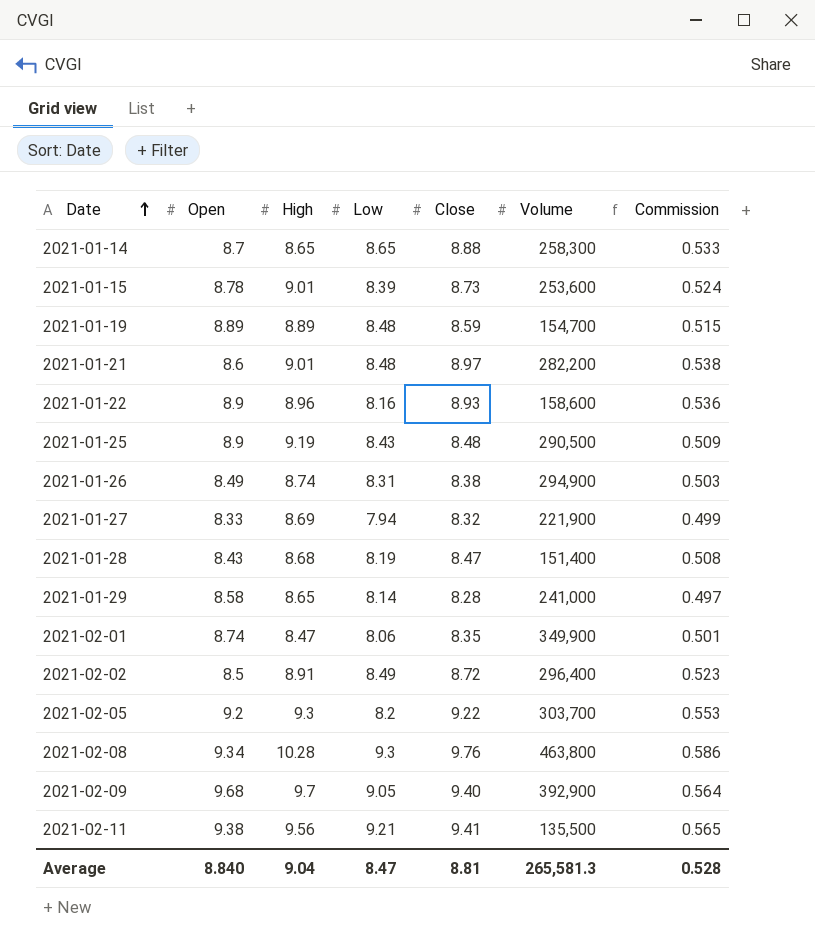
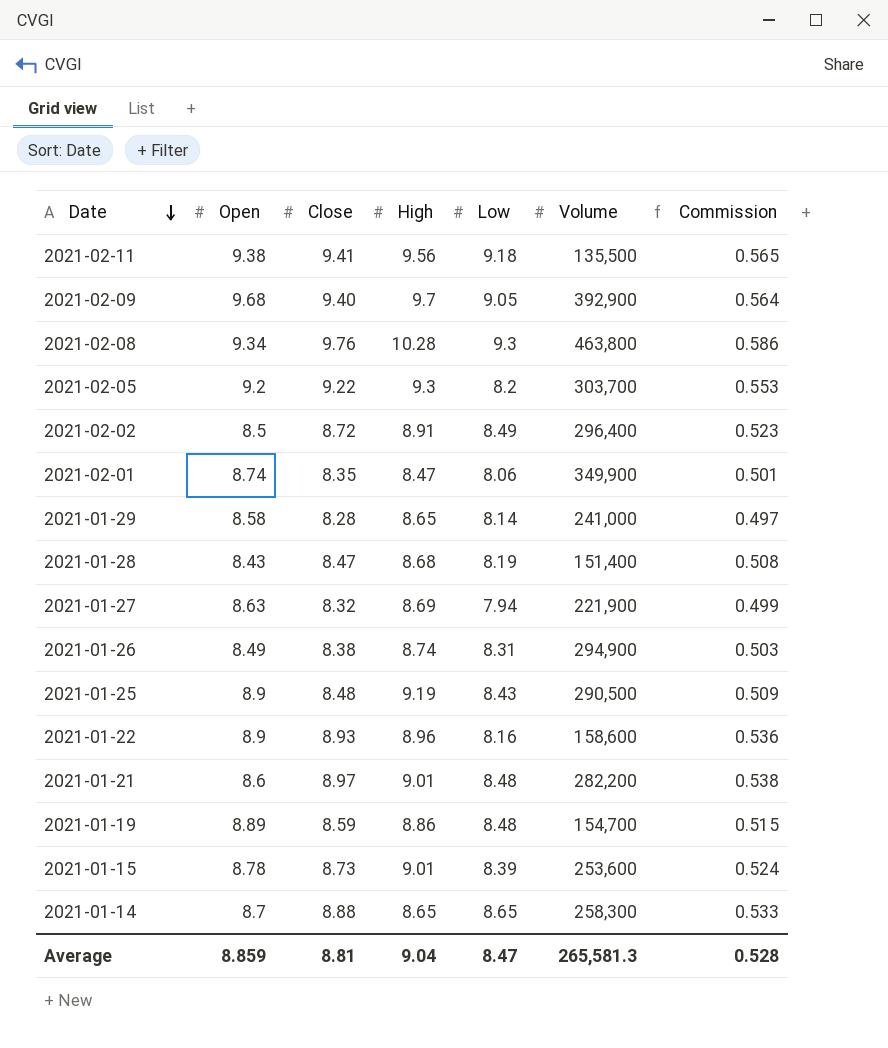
row order: Date ascending -> Date descending
column Close | position: 5 -> 3
2021-02-11 | Low: 9.21 -> 9.18
2021-01-27 | Open: 8.33 -> 8.63
2021-01-19 | High: 8.89 -> 8.86
Average | Open: 8.840 -> 8.859

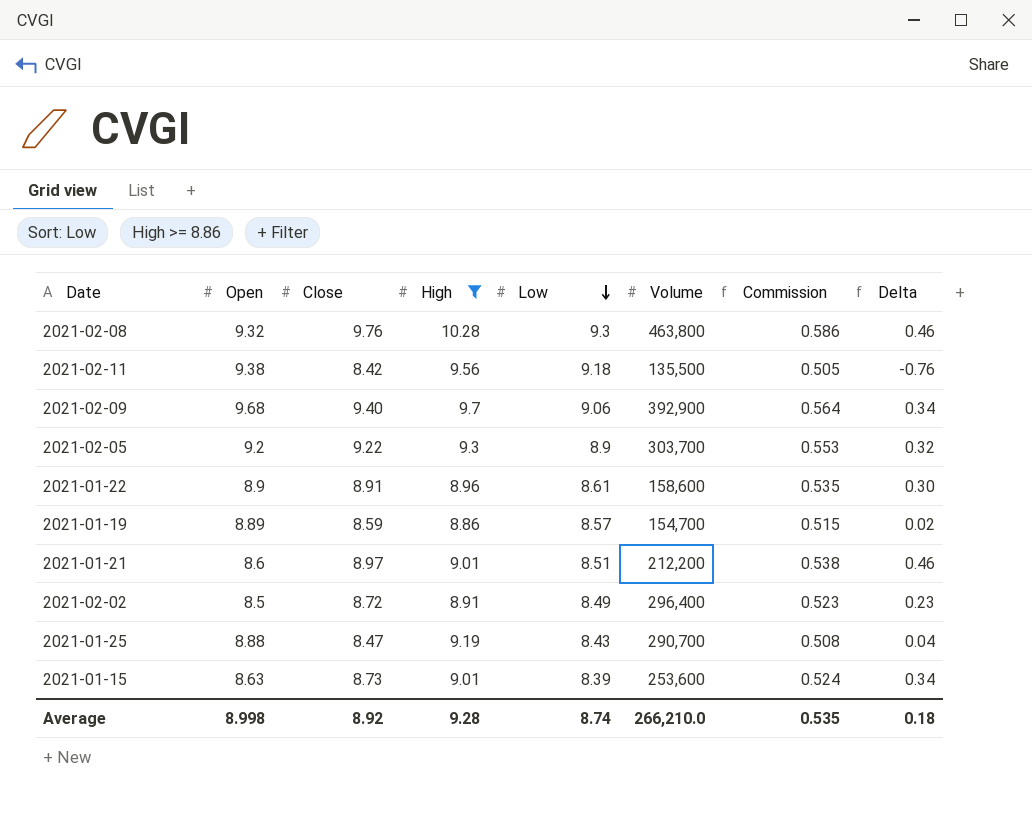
filter: none -> High >= 8.86
row order: Date descending -> Low descending
column Delta | formula: none -> [Close] - [Low]
2021-02-08 | Open: 9.34 -> 9.32
2021-02-11 | Close: 9.41 -> 8.42
2021-02-11 | Commission: 0.565 -> 0.505
2021-02-09 | Low: 9.05 -> 9.06
2021-02-05 | Low: 8.2 -> 8.9
2021-01-22 | Close: 8.93 -> 8.91
2021-01-22 | Low: 8.16 -> 8.61
2021-01-22 | Commission: 0.536 -> 0.535
2021-01-19 | Low: 8.48 -> 8.57
2021-01-21 | Low: 8.48 -> 8.51
2021-01-21 | Volume: 282,200 -> 212,200
2021-01-25 | Open: 8.9 -> 8.88
2021-01-25 | Close: 8.48 -> 8.47
2021-01-25 | Volume: 290,500 -> 290,700
2021-01-25 | Commission: 0.509 -> 0.508
2021-01-15 | Open: 8.78 -> 8.63
Average | Open: 8.859 -> 8.998
Average | Close: 8.81 -> 8.92
Average | High: 9.04 -> 9.28
Average | Low: 8.47 -> 8.74
Average | Volume: 265,581.3 -> 266,210.0
Average | Commission: 0.528 -> 0.535

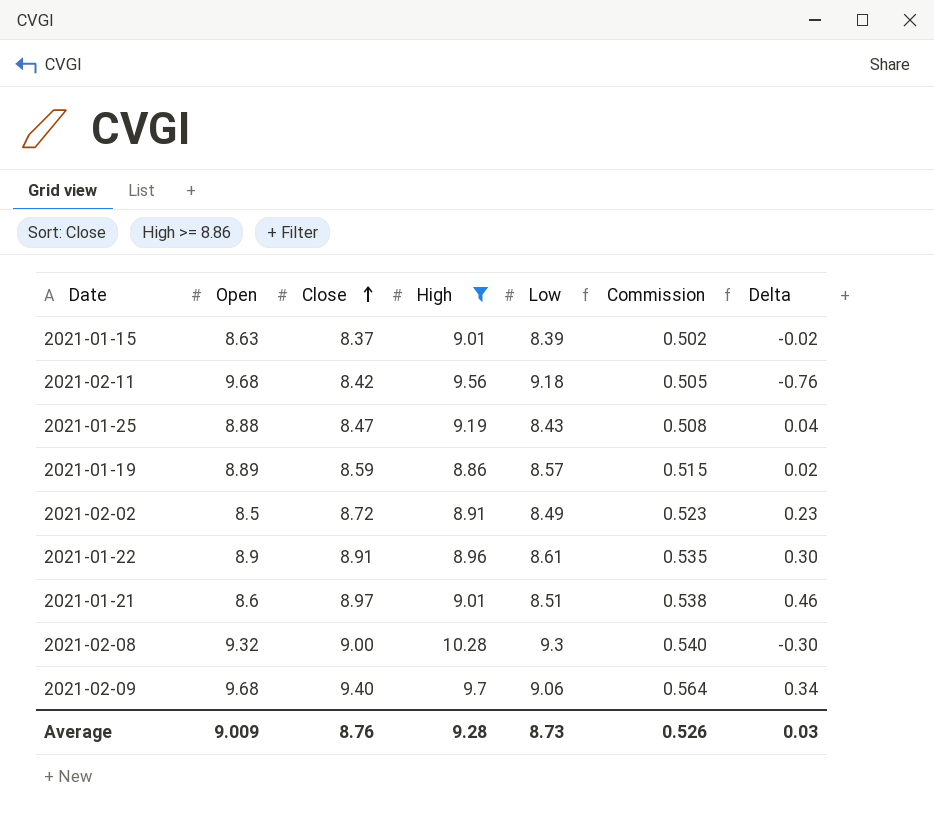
row order: Low descending -> Close ascending
column Volume | position: 6 -> none
row 2021-02-05: 9.2 | 9.22 | 9.3 | 8.9 | 303,700 | 0.553 | 0.32 -> none
2021-01-15 | Close: 8.73 -> 8.37
2021-01-15 | Commission: 0.524 -> 0.502
2021-01-15 | Delta: 0.34 -> -0.02
2021-02-11 | Open: 9.38 -> 9.68
2021-02-08 | Close: 9.76 -> 9.00
2021-02-08 | Commission: 0.586 -> 0.540
2021-02-08 | Delta: 0.46 -> -0.30
Average | Open: 8.998 -> 9.009
Average | Close: 8.92 -> 8.76
Average | Low: 8.74 -> 8.73
Average | Commission: 0.535 -> 0.526
Average | Delta: 0.18 -> 0.03

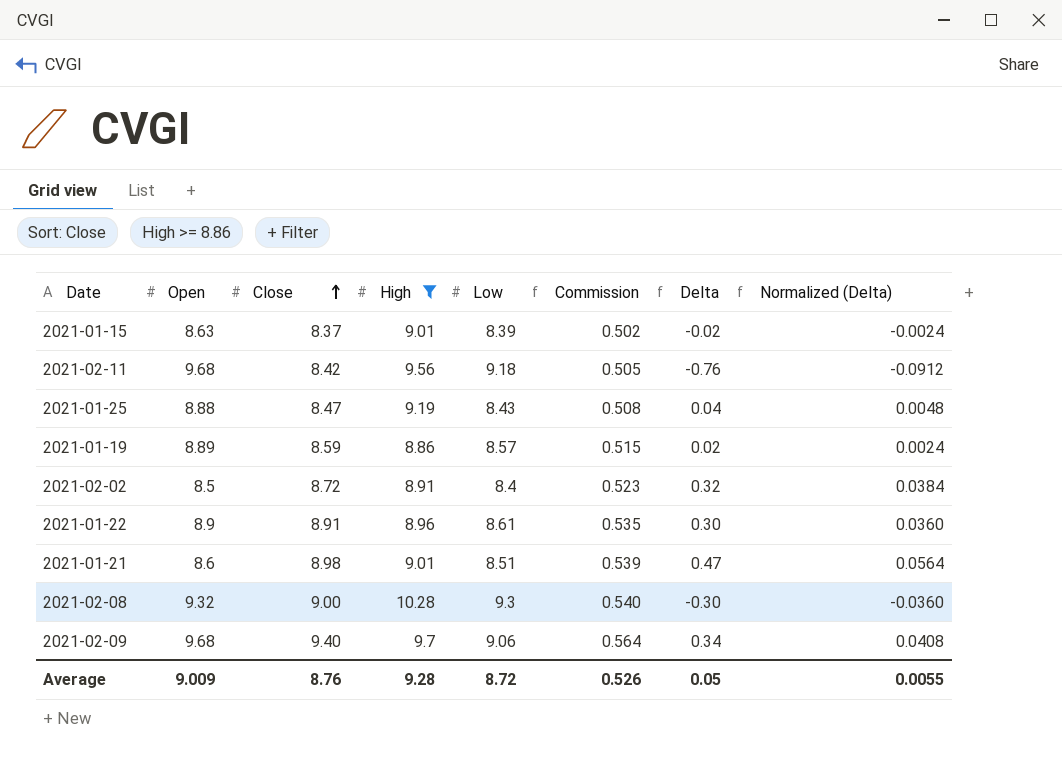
column Normalized (Delta) | formula: none -> [Delta] * 0.12
2021-02-02 | Low: 8.49 -> 8.4
2021-02-02 | Delta: 0.23 -> 0.32
2021-01-21 | Close: 8.97 -> 8.98
2021-01-21 | Commission: 0.538 -> 0.539
2021-01-21 | Delta: 0.46 -> 0.47
Average | Low: 8.73 -> 8.72
Average | Delta: 0.03 -> 0.05

